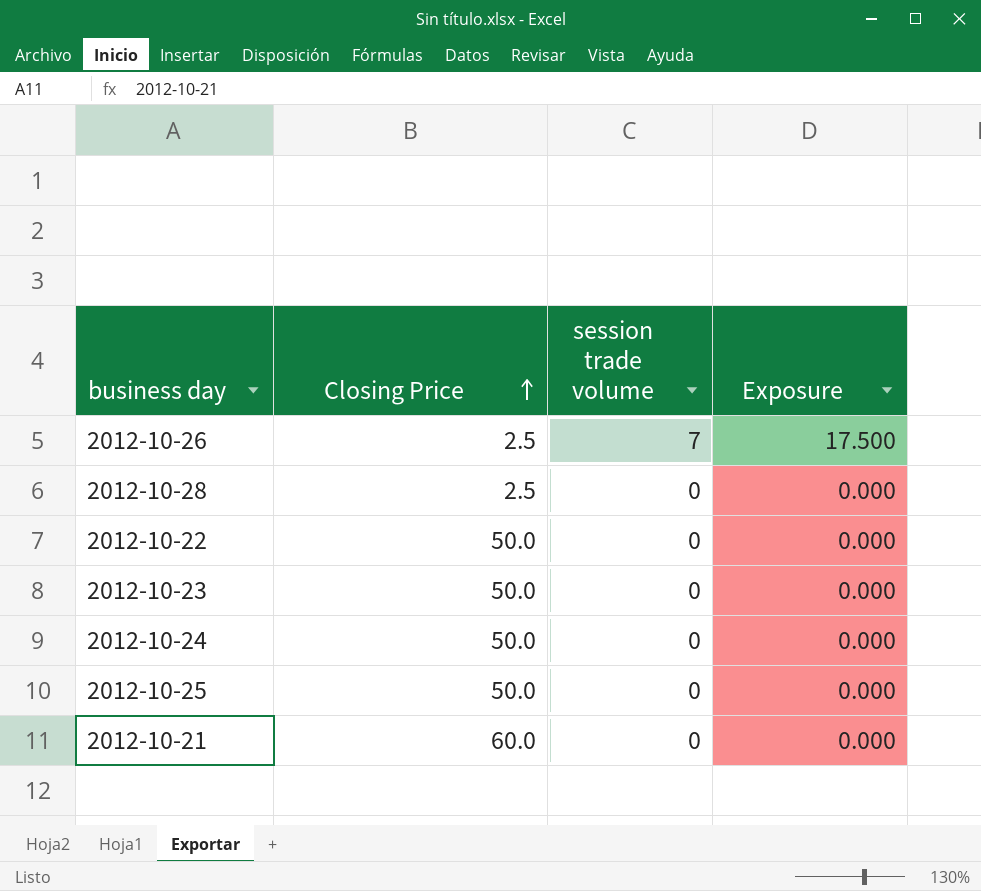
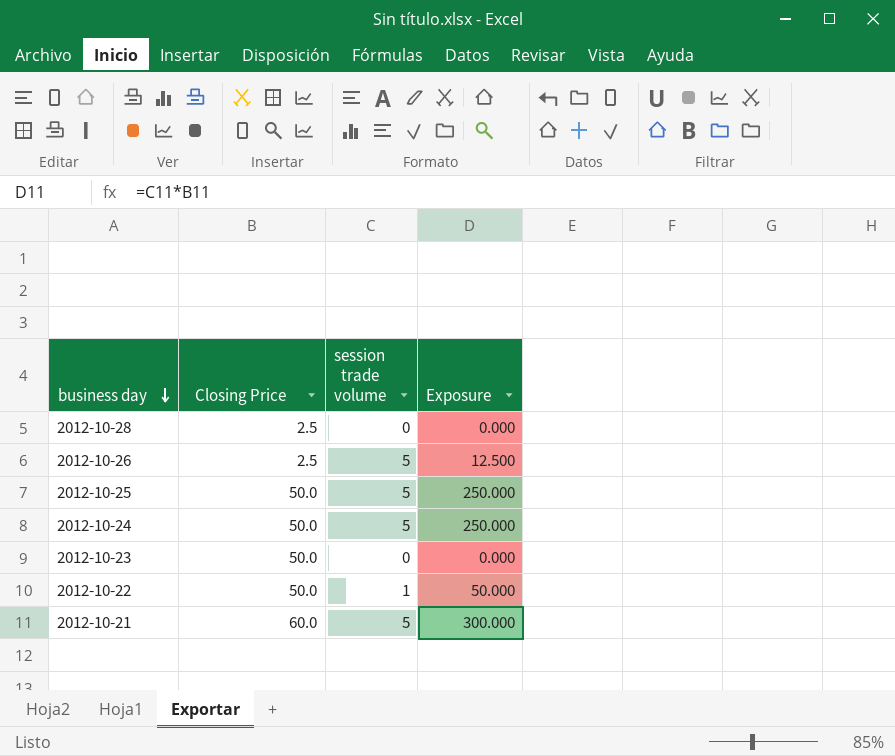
row order: Closing Price ascending -> business day descending
2012-10-26 | session trade volume: 7 -> 5
2012-10-26 | Exposure: 17.500 -> 12.500
2012-10-25 | session trade volume: 0 -> 5
2012-10-25 | Exposure: 0.000 -> 250.000
2012-10-24 | session trade volume: 0 -> 5
2012-10-24 | Exposure: 0.000 -> 250.000
2012-10-22 | session trade volume: 0 -> 1
2012-10-22 | Exposure: 0.000 -> 50.000
2012-10-21 | session trade volume: 0 -> 5
2012-10-21 | Exposure: 0.000 -> 300.000

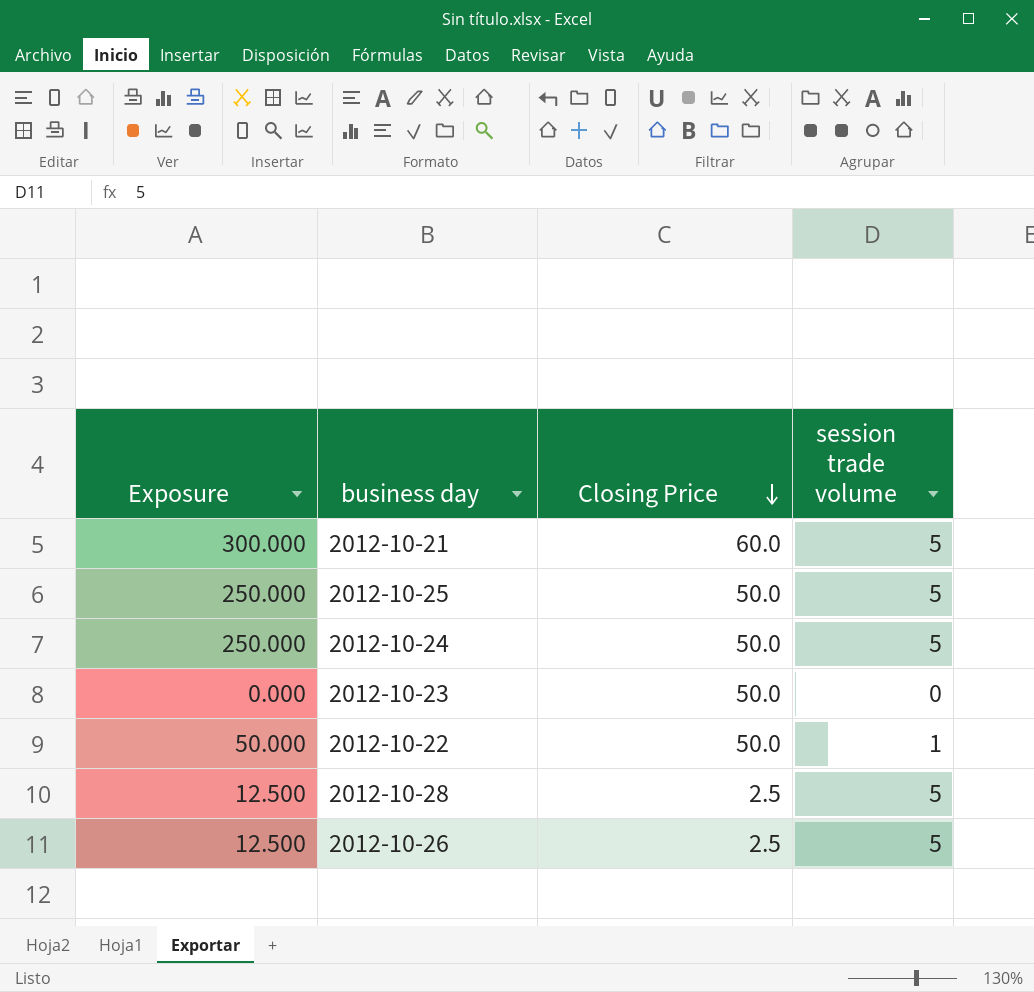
row order: business day descending -> Closing Price descending
column Exposure | position: 4 -> 1
2012-10-28 | Exposure: 0.000 -> 12.500
2012-10-28 | session trade volume: 0 -> 5

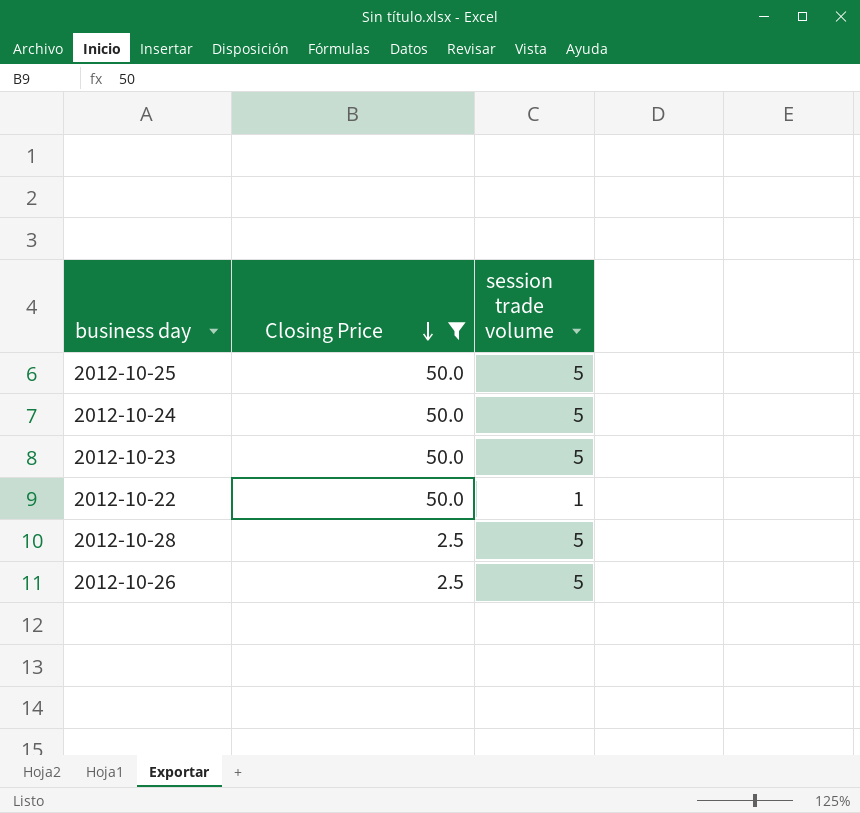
filter: none -> Closing Price != 60.0
column Exposure | formula: [Closing Price] * [session trade volume] -> none
2012-10-23 | session trade volume: 0 -> 5

